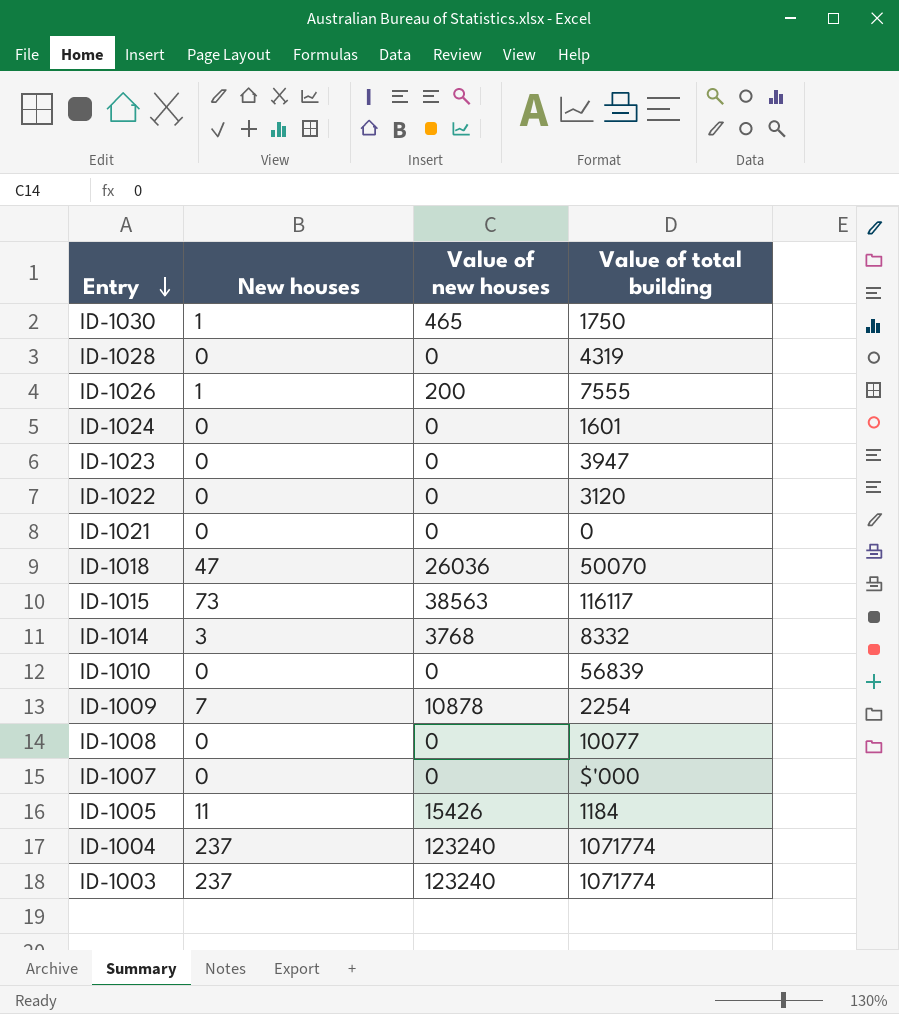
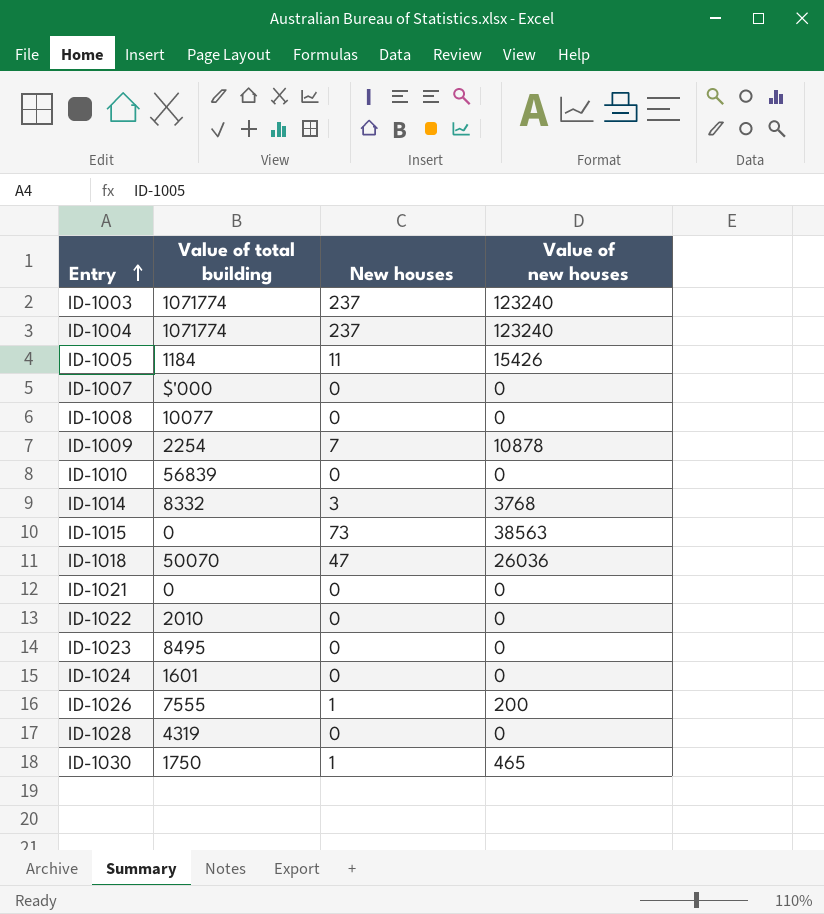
row order: Entry descending -> Entry ascending
column Value of total building | position: 4 -> 2
ID-1015 | Value of total building: 116117 -> 0
ID-1022 | Value of total building: 3120 -> 2010
ID-1023 | Value of total building: 3947 -> 8495

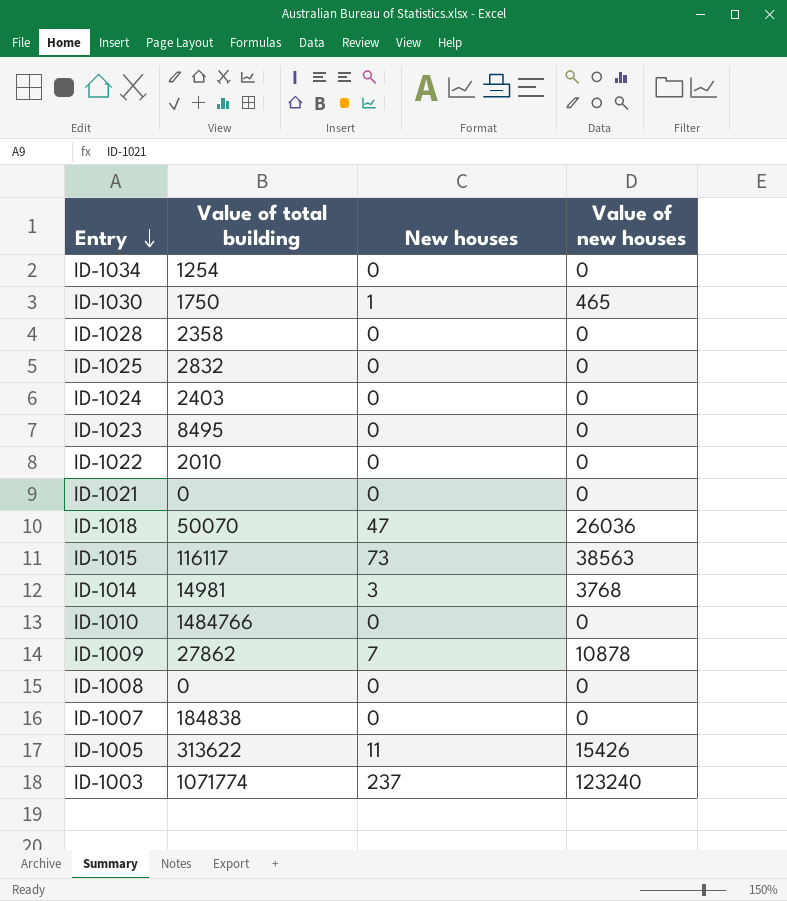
row order: Entry ascending -> Entry descending
row ID-1004: 1071774 | 237 | 123240 -> none
row ID-1026: 7555 | 1 | 200 -> none
row ID-1034: none -> 1254 | 0 | 0
ID-1028 | Value of total building: 4319 -> 2358
row ID-1025: none -> 2832 | 0 | 0
ID-1024 | Value of total building: 1601 -> 2403
ID-1015 | Value of total building: 0 -> 116117
ID-1014 | Value of total building: 8332 -> 14981
ID-1010 | Value of total building: 56839 -> 1484766
ID-1009 | Value of total building: 2254 -> 27862
ID-1008 | Value of total building: 10077 -> 0
ID-1007 | Value of total building: $'000 -> 184838
ID-1005 | Value of total building: 1184 -> 313622

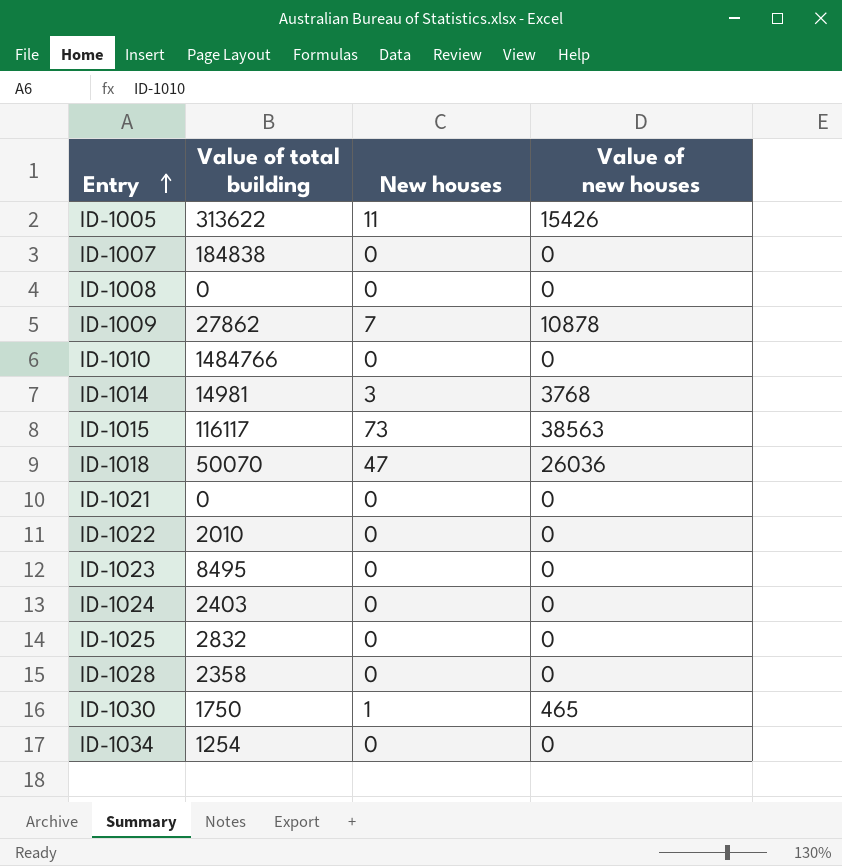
row order: Entry descending -> Entry ascending
row ID-1003: 1071774 | 237 | 123240 -> none

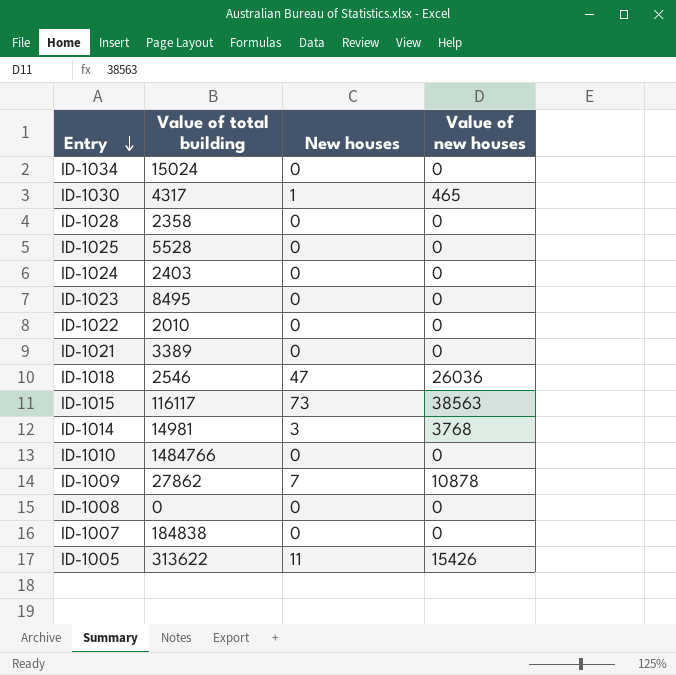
row order: Entry ascending -> Entry descending
ID-1034 | Value of total building: 1254 -> 15024
ID-1030 | Value of total building: 1750 -> 4317
ID-1025 | Value of total building: 2832 -> 5528
ID-1021 | Value of total building: 0 -> 3389
ID-1018 | Value of total building: 50070 -> 2546

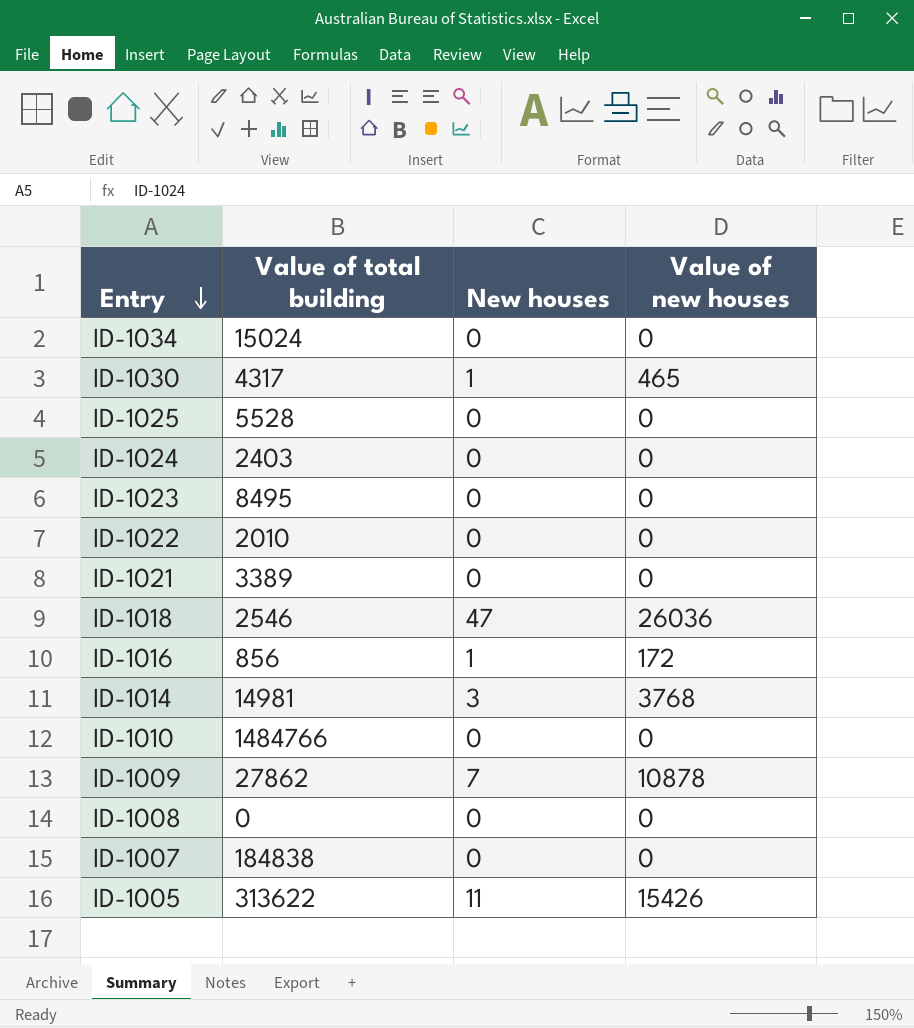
row ID-1028: 2358 | 0 | 0 -> none
row ID-1015: 116117 | 73 | 38563 -> none
row ID-1016: none -> 856 | 1 | 172

